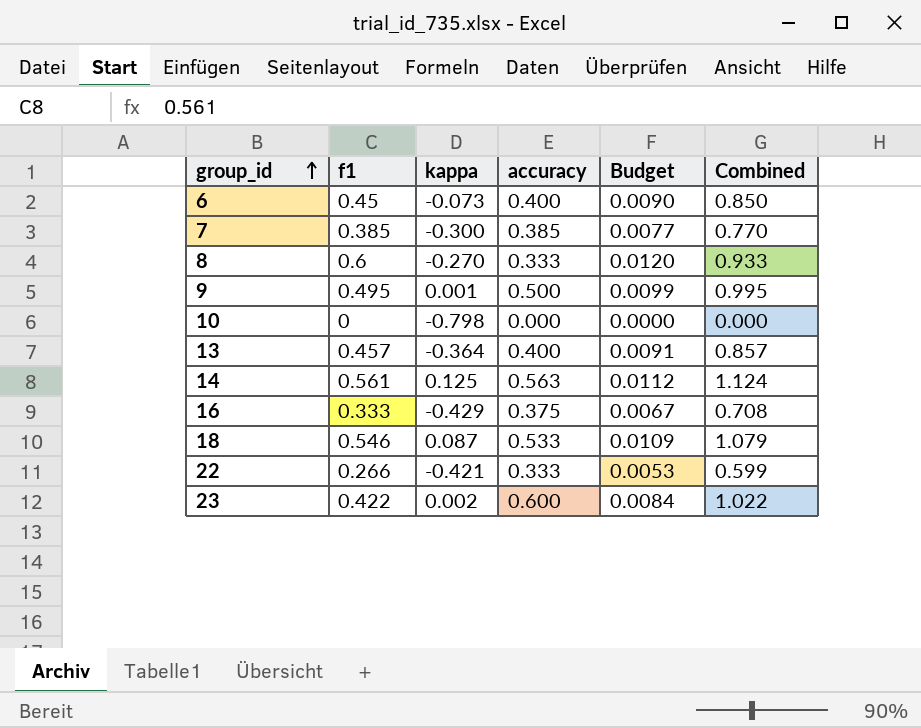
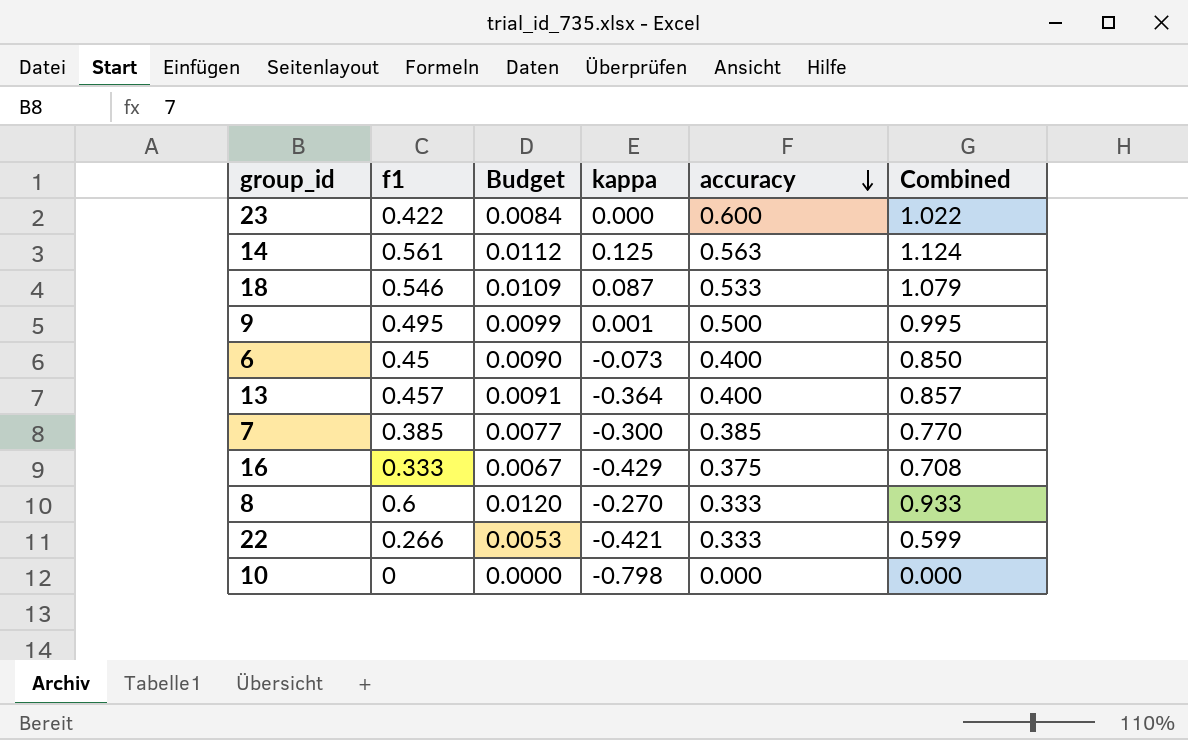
row order: group_id ascending -> accuracy descending
column Budget | position: 5 -> 3
23 | kappa: 0.002 -> 0.000

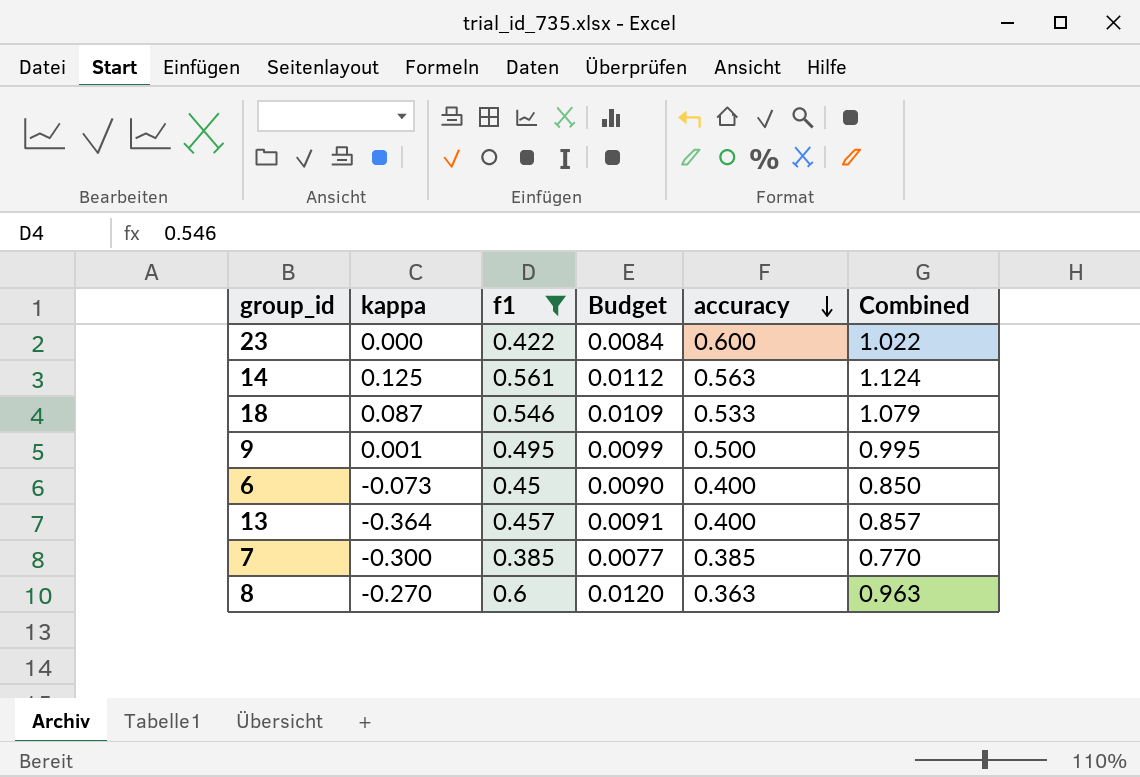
filter: none -> f1 >= 0.385
column kappa | position: 4 -> 2
8 | accuracy: 0.333 -> 0.363
8 | Combined: 0.933 -> 0.963

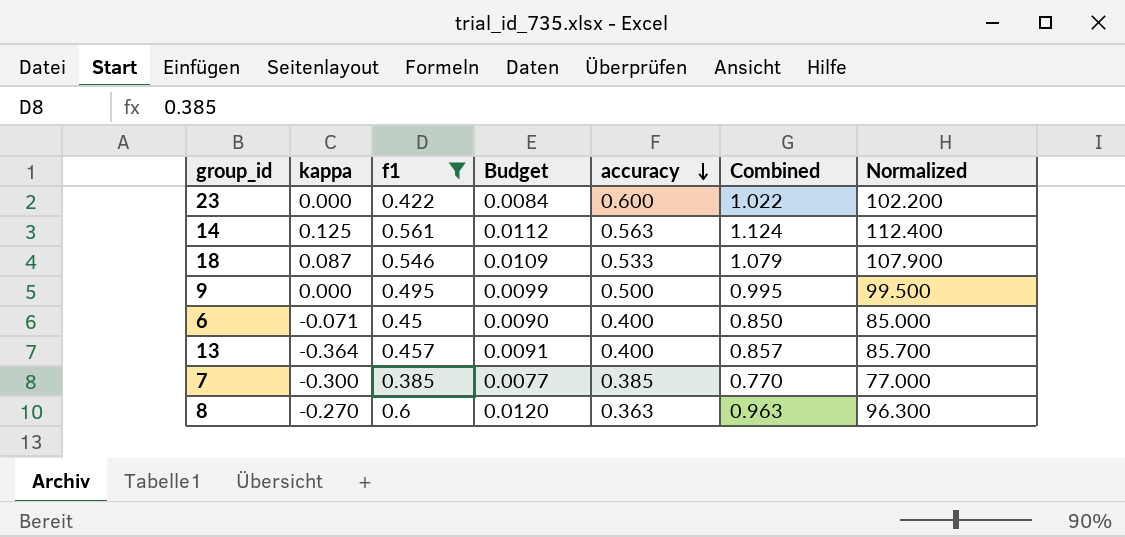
column Normalized | formula: none -> [Combined] * 100
9 | kappa: 0.001 -> 0.000
6 | kappa: -0.073 -> -0.071

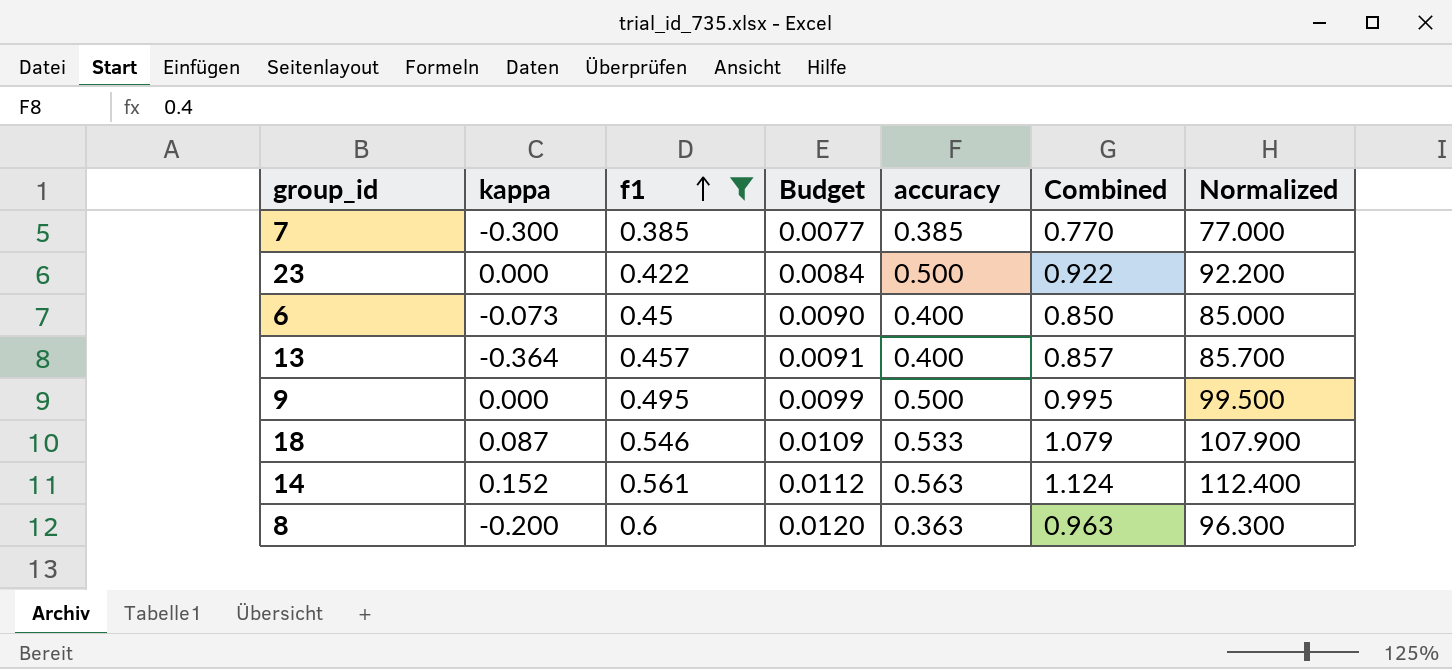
row order: accuracy descending -> f1 ascending
23 | accuracy: 0.600 -> 0.500
23 | Combined: 1.022 -> 0.922
23 | Normalized: 102.200 -> 92.200
6 | kappa: -0.071 -> -0.073
14 | kappa: 0.125 -> 0.152
8 | kappa: -0.270 -> -0.200

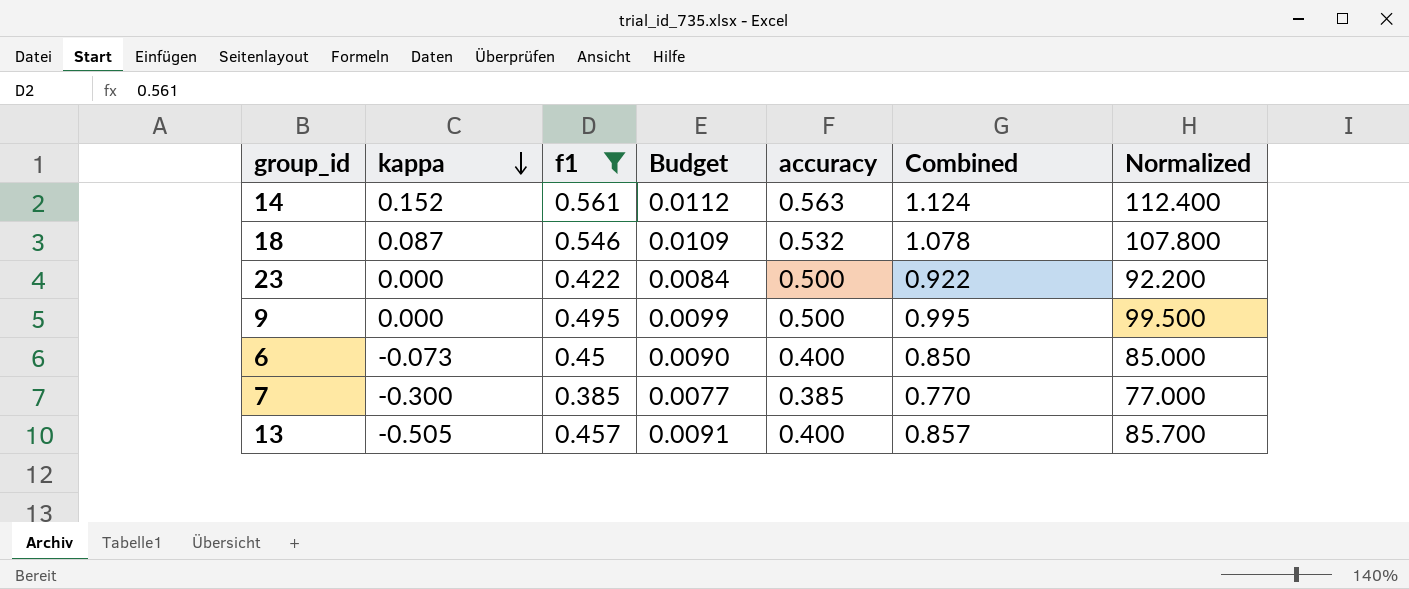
row order: f1 ascending -> kappa descending
row 8: -0.200 | 0.6 | 0.0120 | 0.363 | 0.963 | 96.300 -> none
18 | accuracy: 0.533 -> 0.532
18 | Combined: 1.079 -> 1.078
18 | Normalized: 107.900 -> 107.800
13 | kappa: -0.364 -> -0.505

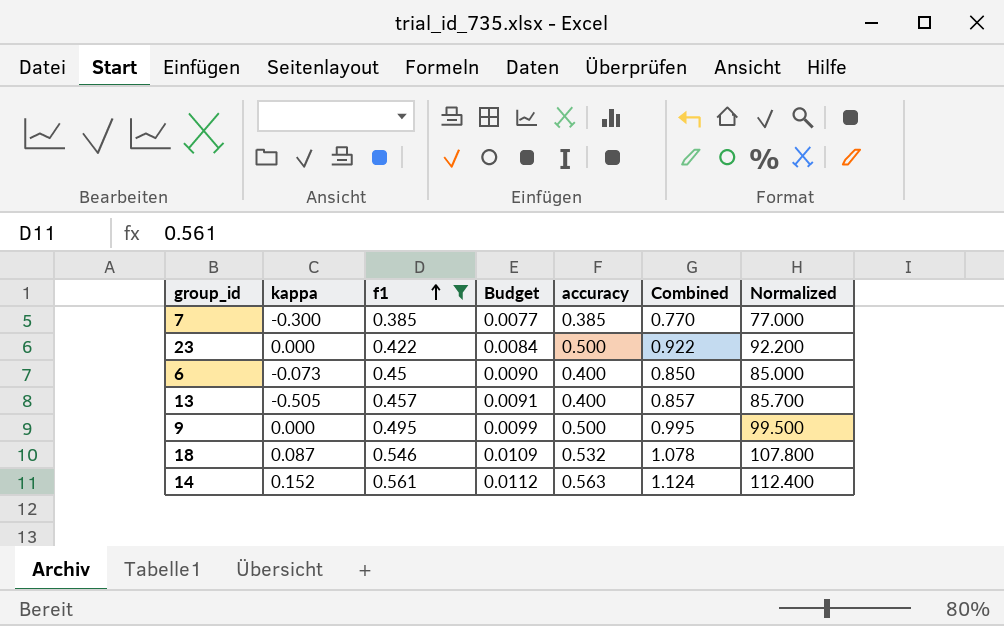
row order: kappa descending -> f1 ascending

